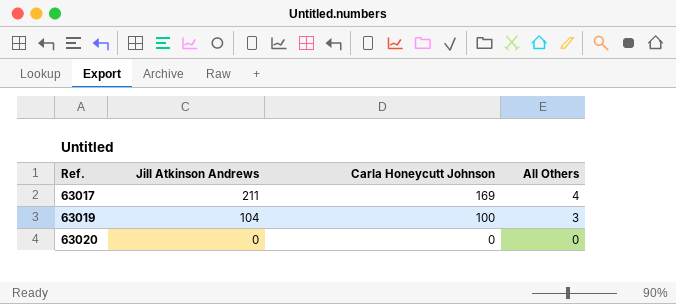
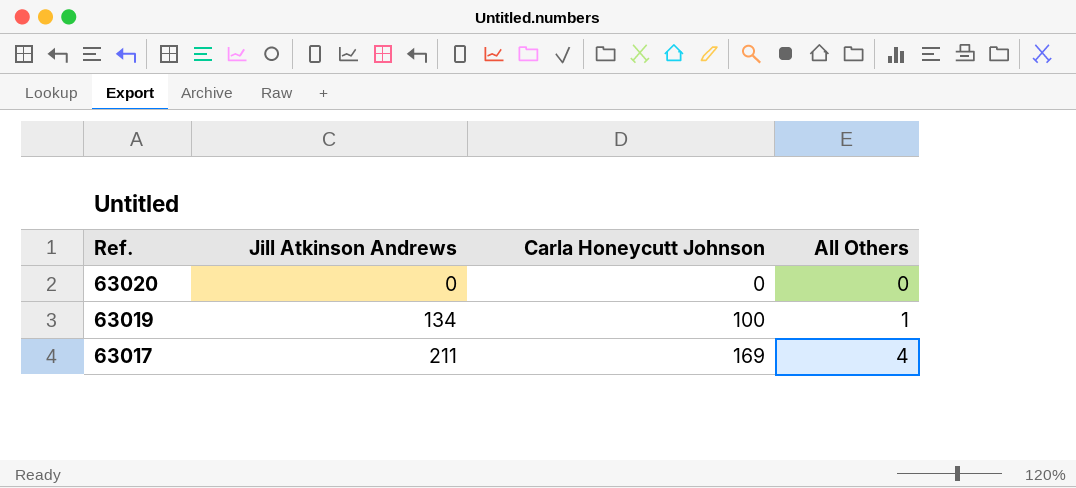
row order: Ref. ascending -> Ref. descending
63019 | Jill Atkinson Andrews: 104 -> 134
63019 | All Others: 3 -> 1

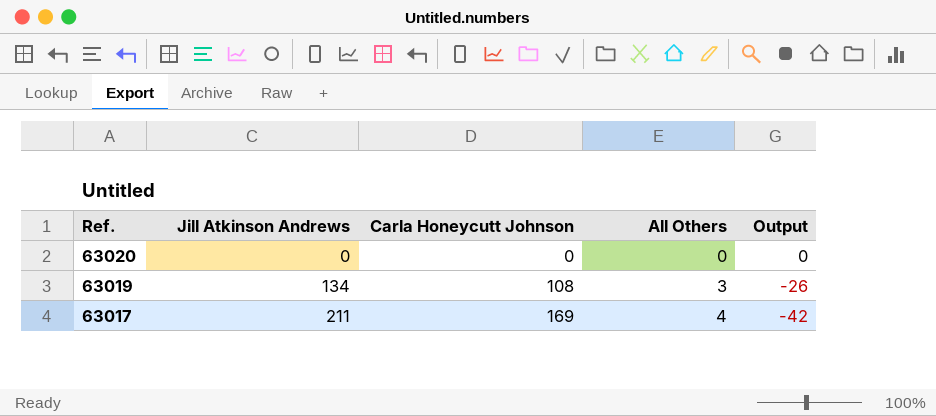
column Output | formula: none -> [Carla Honeycutt Johnson] - [Jill Atkinson Andrews]
63019 | Carla Honeycutt Johnson: 100 -> 108
63019 | All Others: 1 -> 3

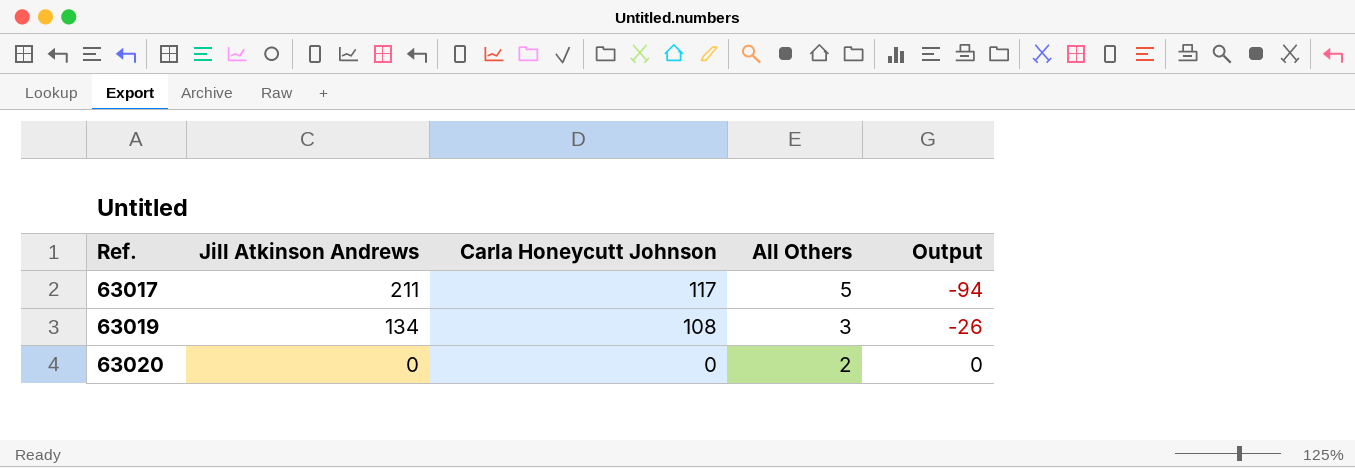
row order: Ref. descending -> Ref. ascending
63017 | Carla Honeycutt Johnson: 169 -> 117
63017 | All Others: 4 -> 5
63017 | Output: -42 -> -94
63020 | All Others: 0 -> 2

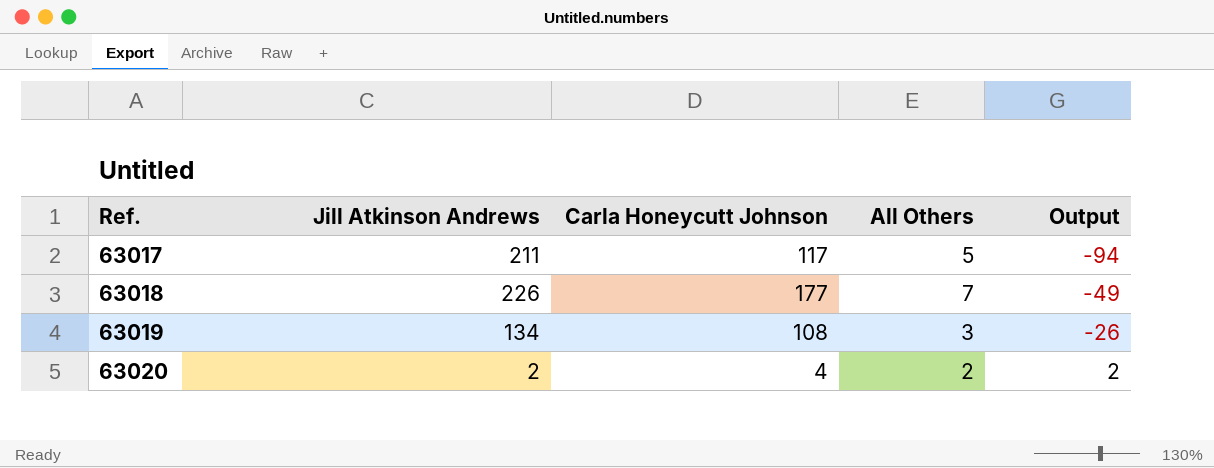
row 63018: none -> 226 | 177 | 7 | -49
63020 | Jill Atkinson Andrews: 0 -> 2
63020 | Carla Honeycutt Johnson: 0 -> 4
63020 | Output: 0 -> 2

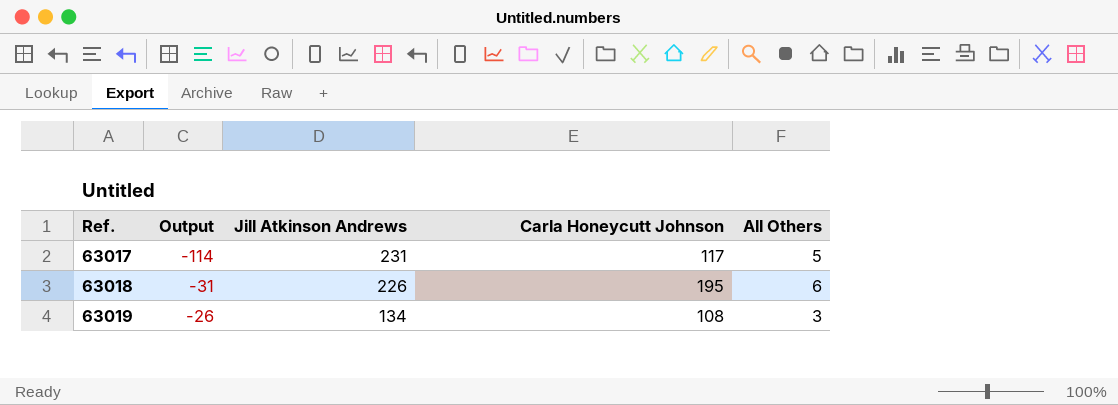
column Output | position: 5 -> 2
row 63020: 2 | 4 | 2 | 2 -> none
63017 | Output: -94 -> -114
63017 | Jill Atkinson Andrews: 211 -> 231
63018 | Output: -49 -> -31
63018 | Carla Honeycutt Johnson: 177 -> 195
63018 | All Others: 7 -> 6

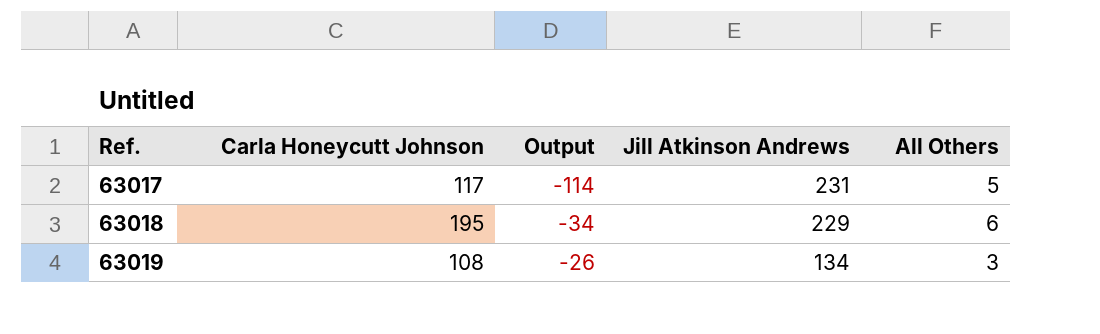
column Carla Honeycutt Johnson | position: 4 -> 2
63018 | Output: -31 -> -34
63018 | Jill Atkinson Andrews: 226 -> 229

